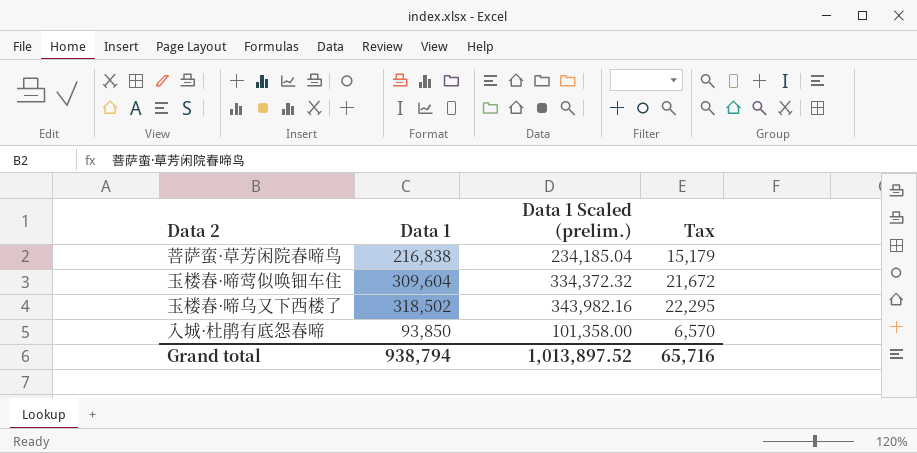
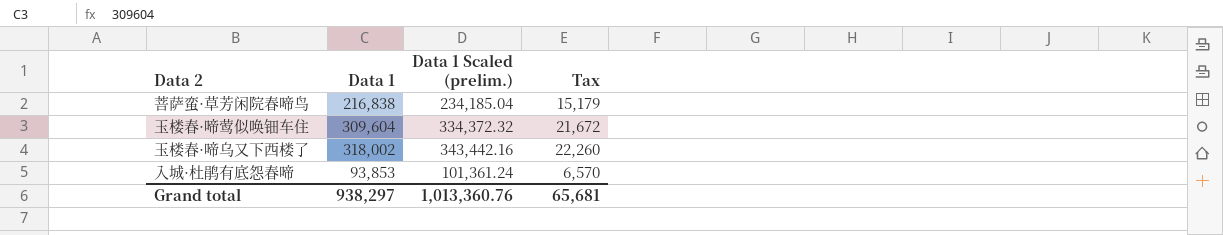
玉楼春·啼乌又下西楼了 | Data 1: 318,502 -> 318,002
玉楼春·啼乌又下西楼了 | Data 1 Scaled (prelim.): 343,982.16 -> 343,442.16
玉楼春·啼乌又下西楼了 | Tax: 22,295 -> 22,260
入城·杜鹃有底怨春啼 | Data 1: 93,850 -> 93,853
入城·杜鹃有底怨春啼 | Data 1 Scaled (prelim.): 101,358.00 -> 101,361.24
Grand total | Data 1: 938,794 -> 938,297
Grand total | Data 1 Scaled (prelim.): 1,013,897.52 -> 1,013,360.76
Grand total | Tax: 65,716 -> 65,681

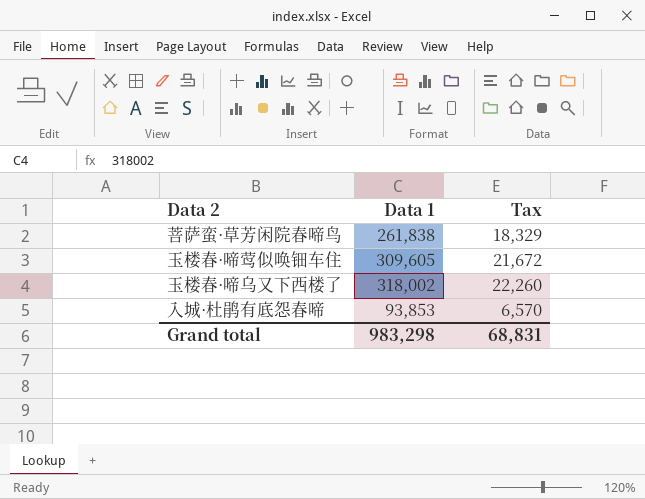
column Data 1 Scaled (prelim.) | formula: [Data 1] * 1.08 -> none
菩萨蛮·草芳闲院春啼鸟 | Data 1: 216,838 -> 261,838
菩萨蛮·草芳闲院春啼鸟 | Tax: 15,179 -> 18,329
玉楼春·啼莺似唤钿车住 | Data 1: 309,604 -> 309,605
Grand total | Data 1: 938,297 -> 983,298
Grand total | Tax: 65,681 -> 68,831

